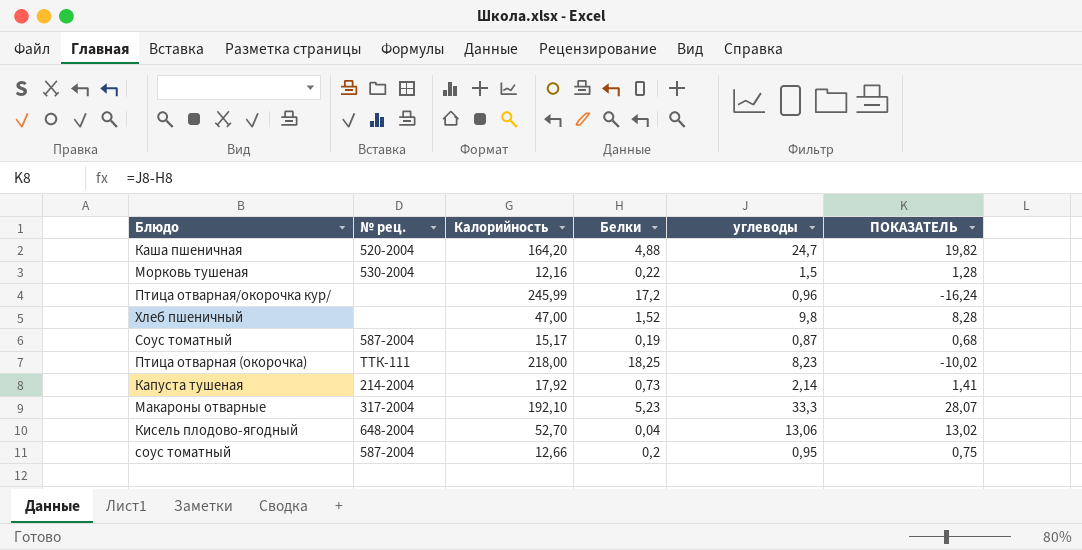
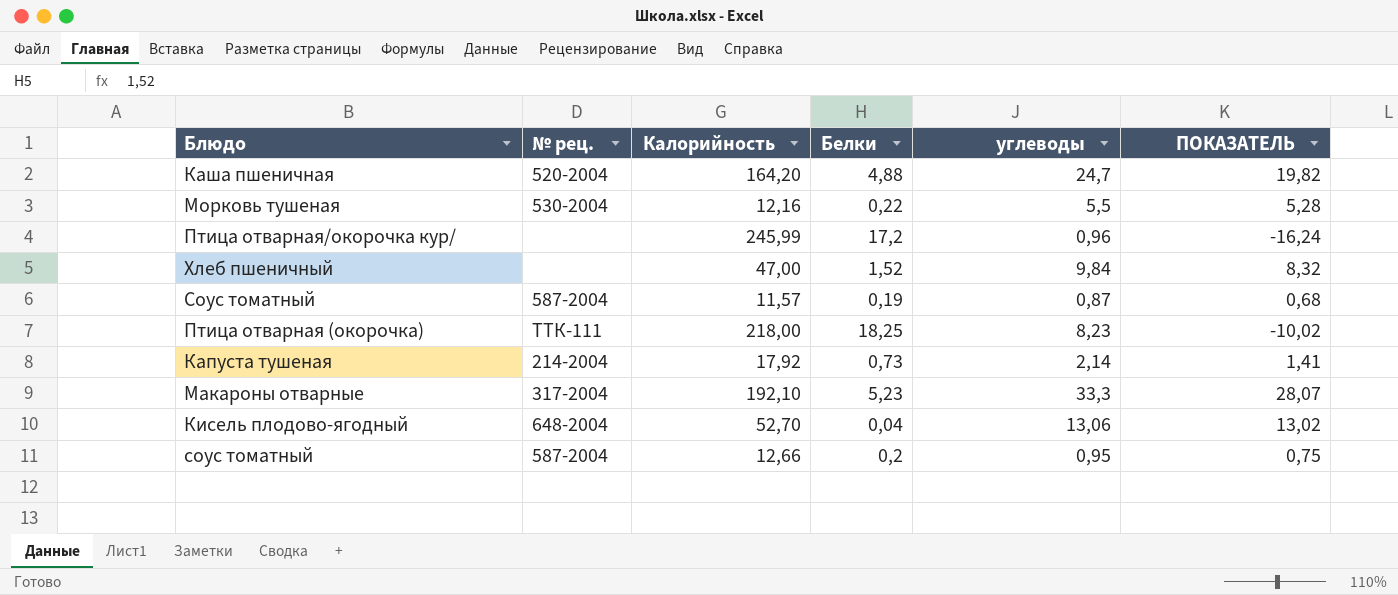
Морковь тушеная | углеводы: 1,5 -> 5,5
Морковь тушеная | ПОКАЗАТЕЛЬ: 1,28 -> 5,28
Хлеб пшеничный | углеводы: 9,8 -> 9,84
Хлеб пшеничный | ПОКАЗАТЕЛЬ: 8,28 -> 8,32
Соус томатный | Калорийность: 15,17 -> 11,57

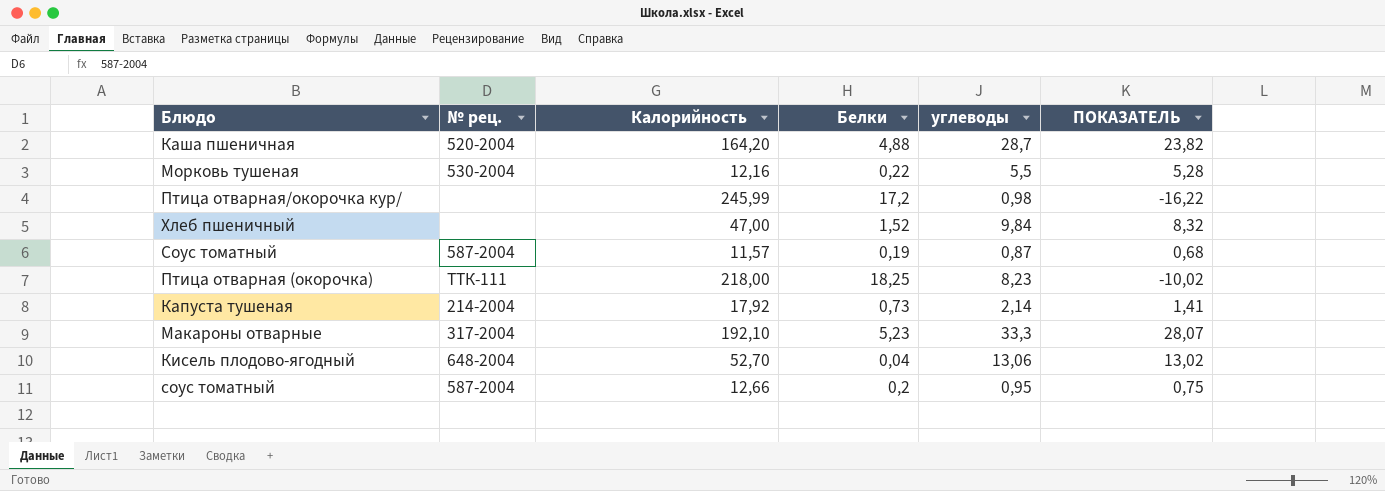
Каша пшеничная | углеводы: 24,7 -> 28,7
Каша пшеничная | ПОКАЗАТЕЛЬ: 19,82 -> 23,82
Птица отварная/окорочка кур/ | углеводы: 0,96 -> 0,98
Птица отварная/окорочка кур/ | ПОКАЗАТЕЛЬ: -16,24 -> -16,22

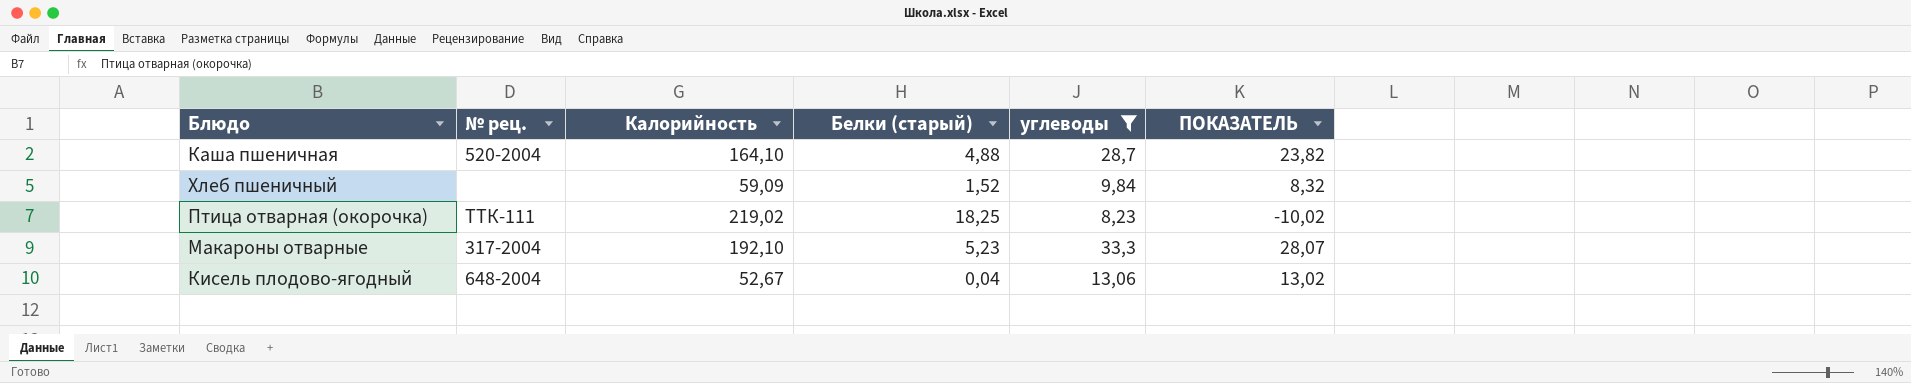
filter: none -> углеводы >= 8,23
column name: Белки -> Белки (старый)
Каша пшеничная | Калорийность: 164,20 -> 164,10
Хлеб пшеничный | Калорийность: 47,00 -> 59,09
Птица отварная (окорочка) | Калорийность: 218,00 -> 219,02
Кисель плодово-ягодный | Калорийность: 52,70 -> 52,67

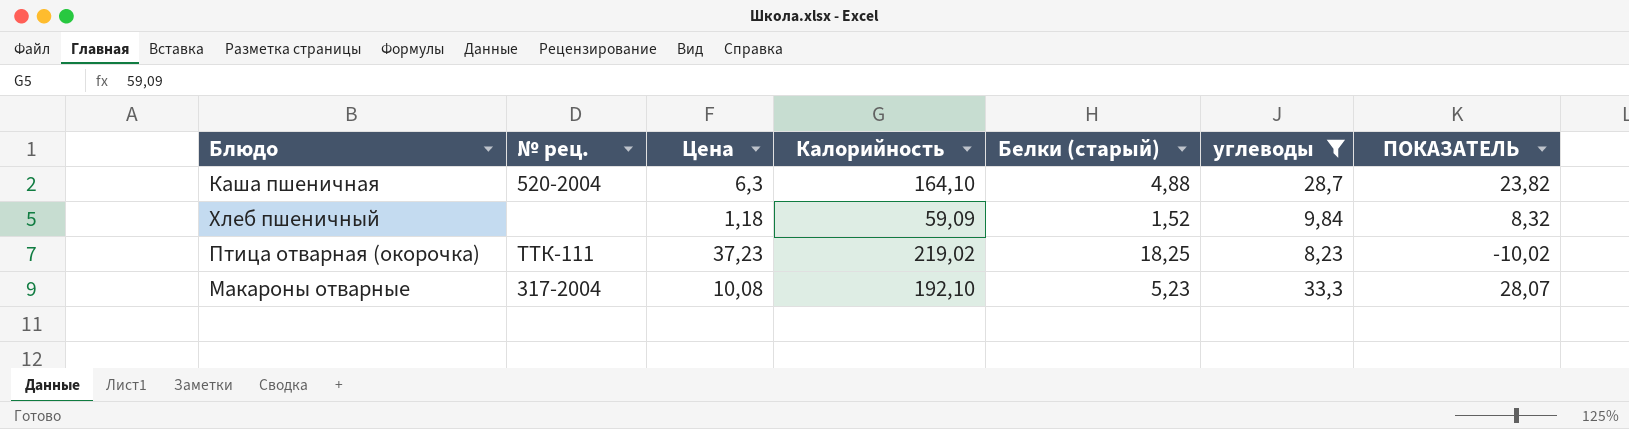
column Цена | position: none -> 3
row Кисель плодово-ягодный: 648-2004 | 52,67 | 0,04 | 13,06 | 13,02 -> none

